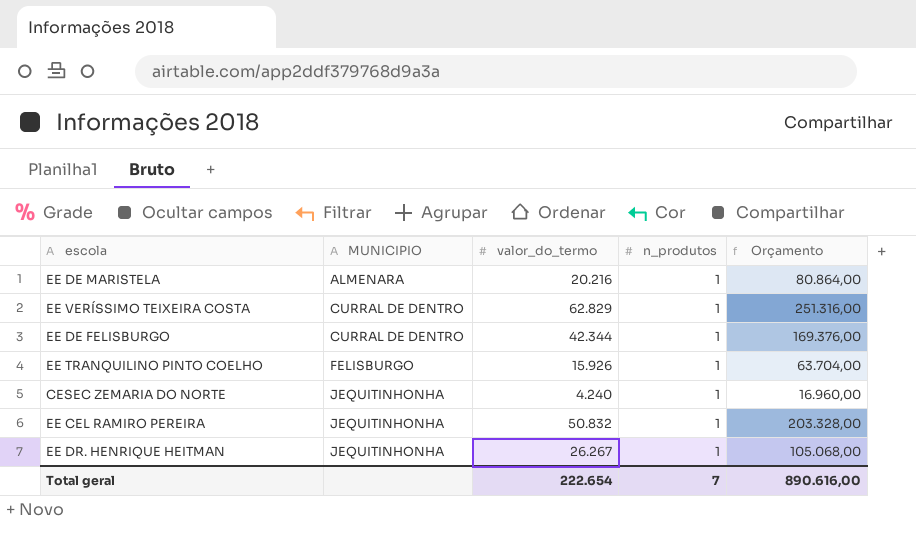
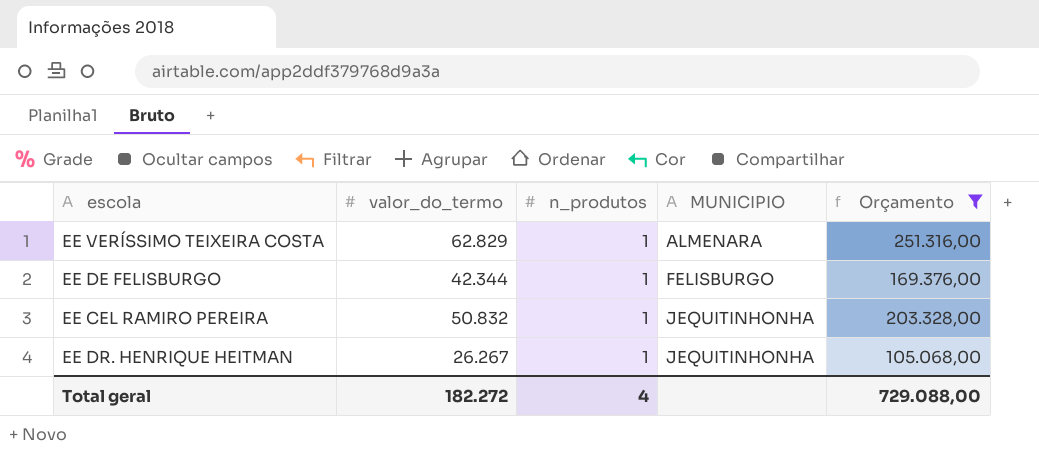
filter: none -> Orçamento >= 105.068,00
column MUNICIPIO | position: 2 -> 4
EE VERÍSSIMO TEIXEIRA COSTA | MUNICIPIO: CURRAL DE DENTRO -> ALMENARA
EE DE FELISBURGO | MUNICIPIO: CURRAL DE DENTRO -> FELISBURGO
Total geral | valor_do_termo: 222.654 -> 182.272
Total geral | n_produtos: 7 -> 4
Total geral | Orçamento: 890.616,00 -> 729.088,00

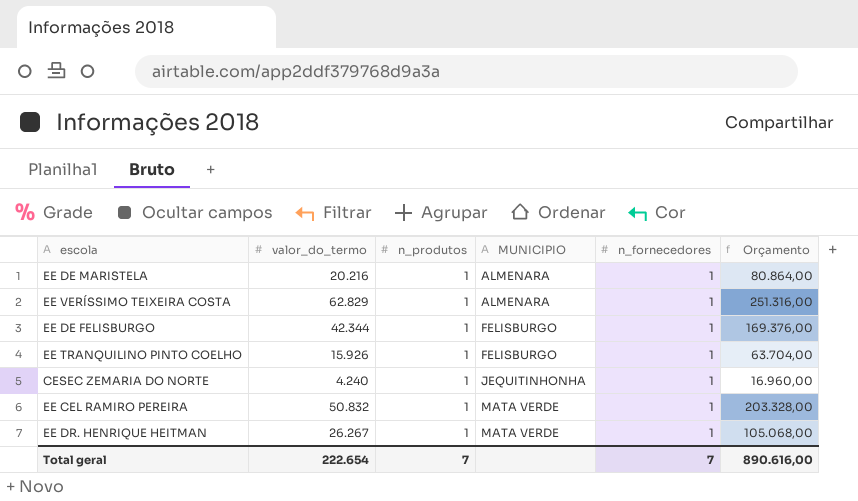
filter: Orçamento >= 105.068,00 -> none
column n_fornecedores | position: none -> 5
EE CEL RAMIRO PEREIRA | MUNICIPIO: JEQUITINHONHA -> MATA VERDE
EE DR. HENRIQUE HEITMAN | MUNICIPIO: JEQUITINHONHA -> MATA VERDE
Total geral | valor_do_termo: 182.272 -> 222.654
Total geral | n_produtos: 4 -> 7
Total geral | Orçamento: 729.088,00 -> 890.616,00

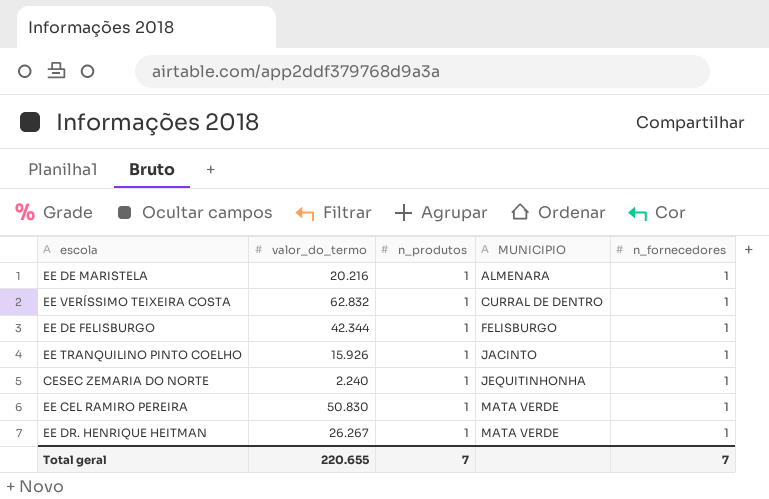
column Orçamento | formula: [valor_do_termo] * 4 -> none
EE VERÍSSIMO TEIXEIRA COSTA | valor_do_termo: 62.829 -> 62.832
EE VERÍSSIMO TEIXEIRA COSTA | MUNICIPIO: ALMENARA -> CURRAL DE DENTRO
EE TRANQUILINO PINTO COELHO | MUNICIPIO: FELISBURGO -> JACINTO
CESEC ZEMARIA DO NORTE | valor_do_termo: 4.240 -> 2.240
EE CEL RAMIRO PEREIRA | valor_do_termo: 50.832 -> 50.830
Total geral | valor_do_termo: 222.654 -> 220.655

